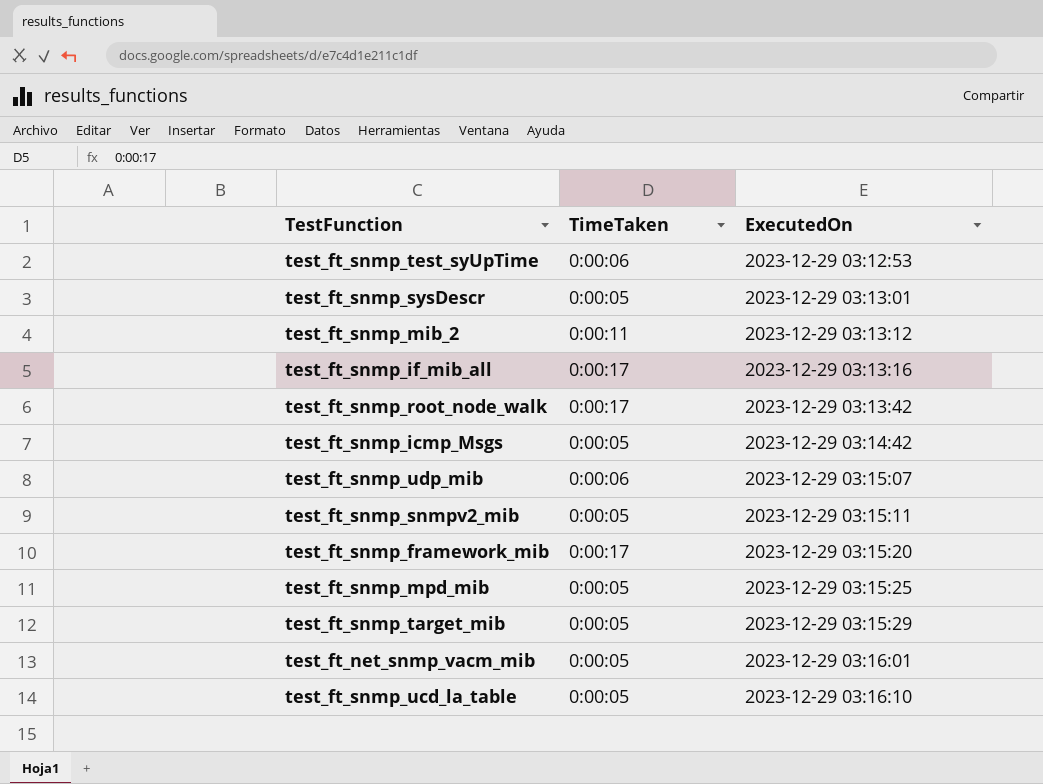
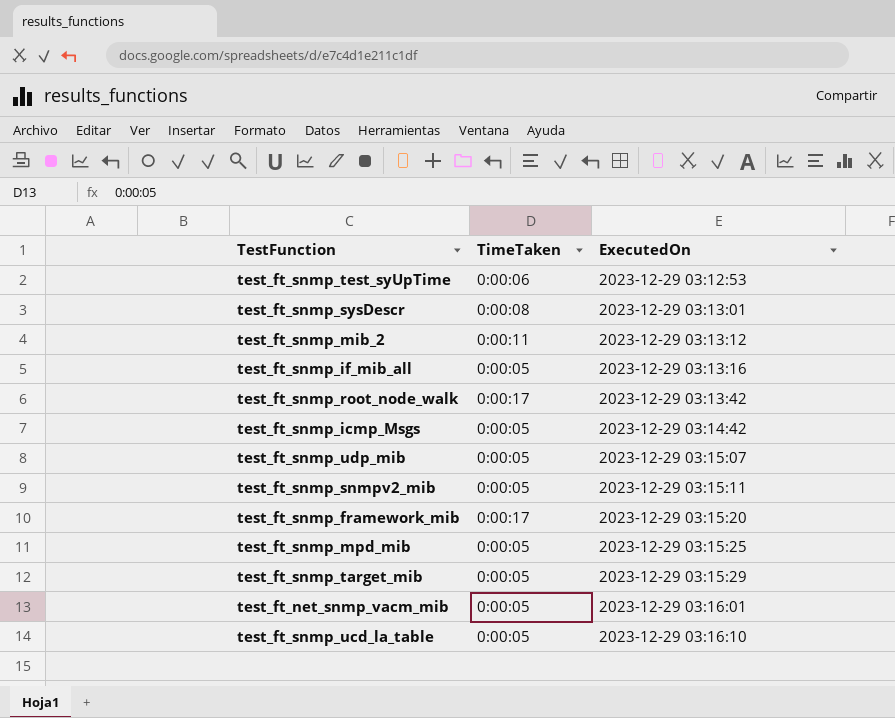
test_ft_snmp_sysDescr | TimeTaken: 0:00:05 -> 0:00:08
test_ft_snmp_if_mib_all | TimeTaken: 0:00:17 -> 0:00:05
test_ft_snmp_udp_mib | TimeTaken: 0:00:06 -> 0:00:05

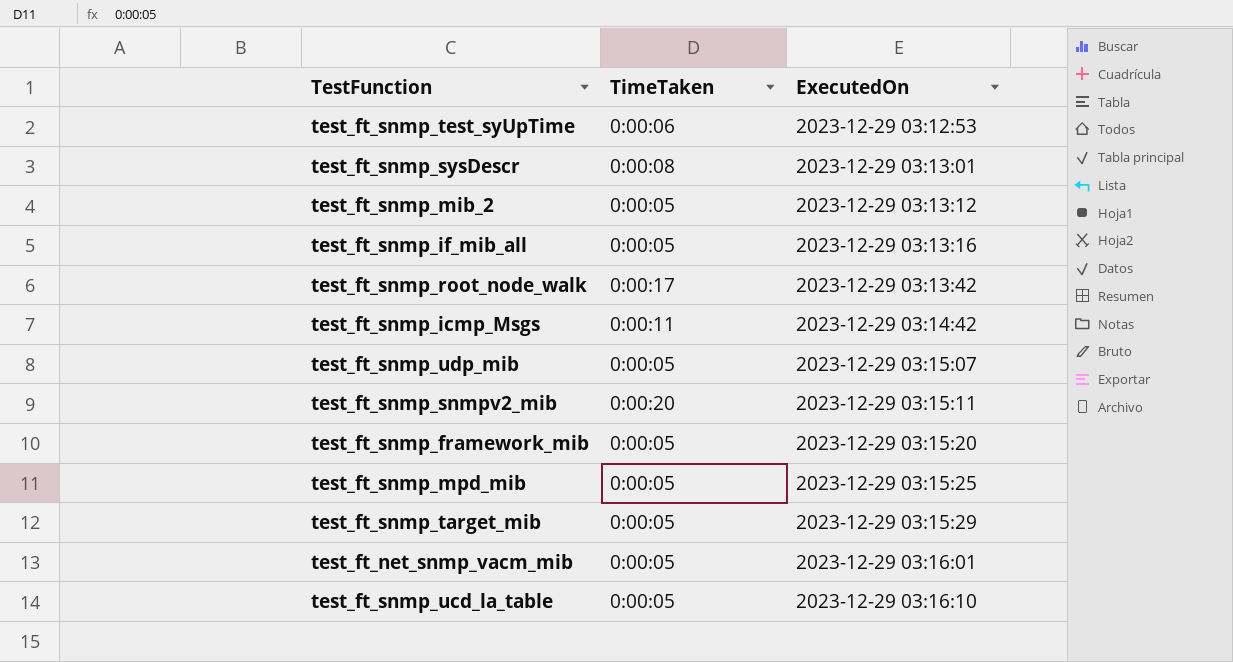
test_ft_snmp_mib_2 | TimeTaken: 0:00:11 -> 0:00:05
test_ft_snmp_icmp_Msgs | TimeTaken: 0:00:05 -> 0:00:11
test_ft_snmp_snmpv2_mib | TimeTaken: 0:00:05 -> 0:00:20
test_ft_snmp_framework_mib | TimeTaken: 0:00:17 -> 0:00:05

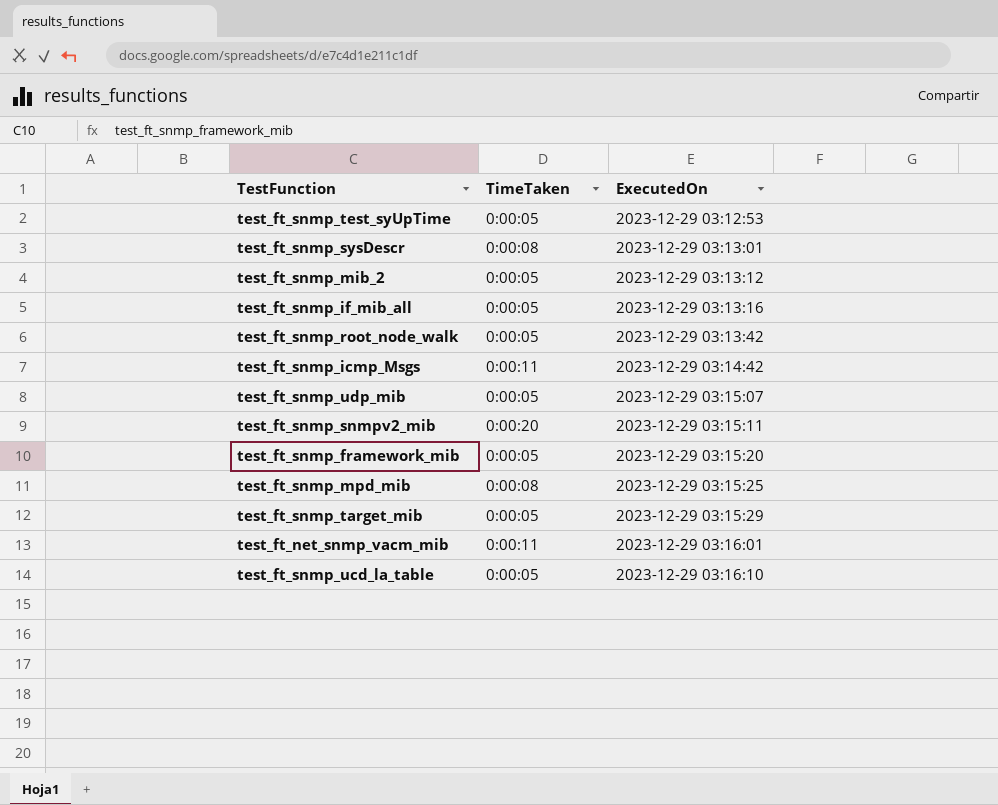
test_ft_snmp_test_syUpTime | TimeTaken: 0:00:06 -> 0:00:05
test_ft_snmp_root_node_walk | TimeTaken: 0:00:17 -> 0:00:05
test_ft_snmp_mpd_mib | TimeTaken: 0:00:05 -> 0:00:08
test_ft_net_snmp_vacm_mib | TimeTaken: 0:00:05 -> 0:00:11

